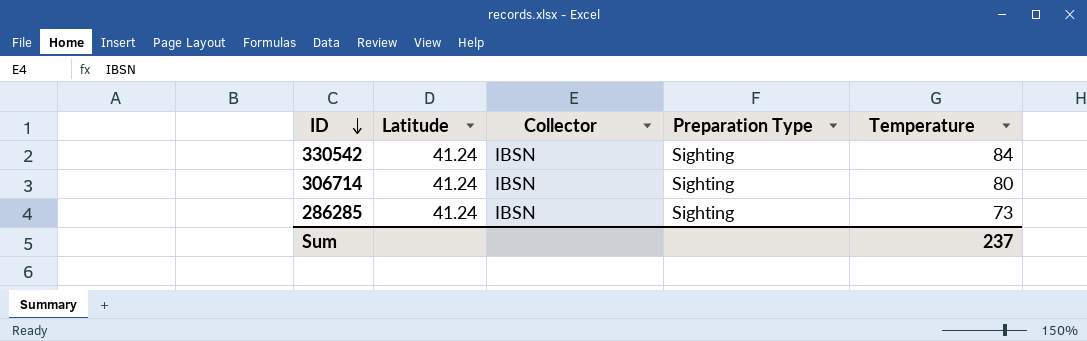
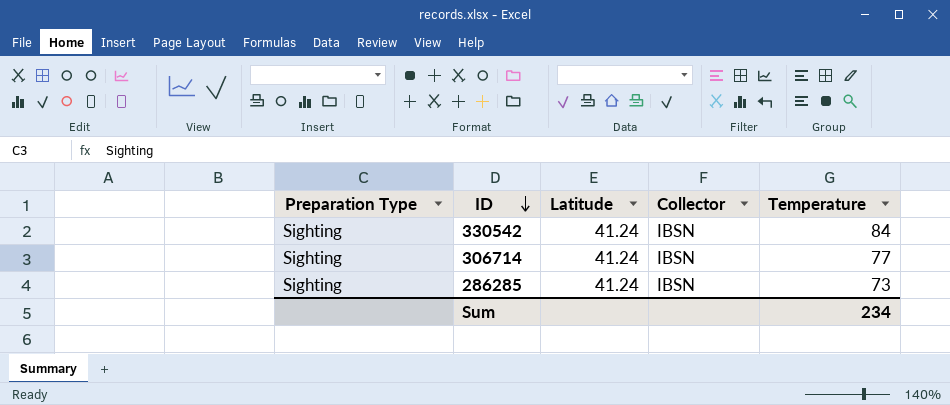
column Preparation Type | position: 4 -> 1
306714 | Temperature: 80 -> 77
Sum | Temperature: 237 -> 234

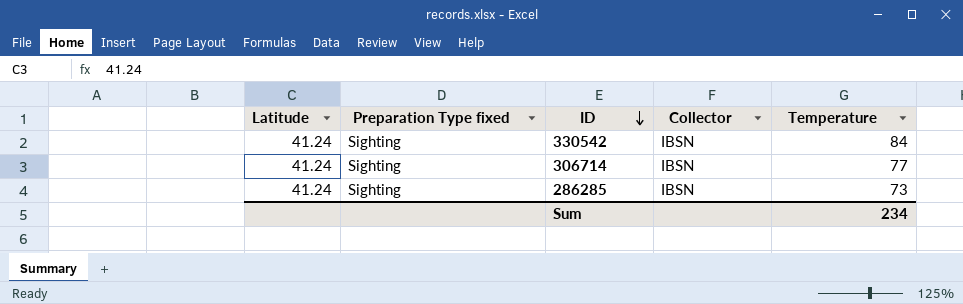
column Latitude | position: 3 -> 1
column name: Preparation Type -> Preparation Type fixed

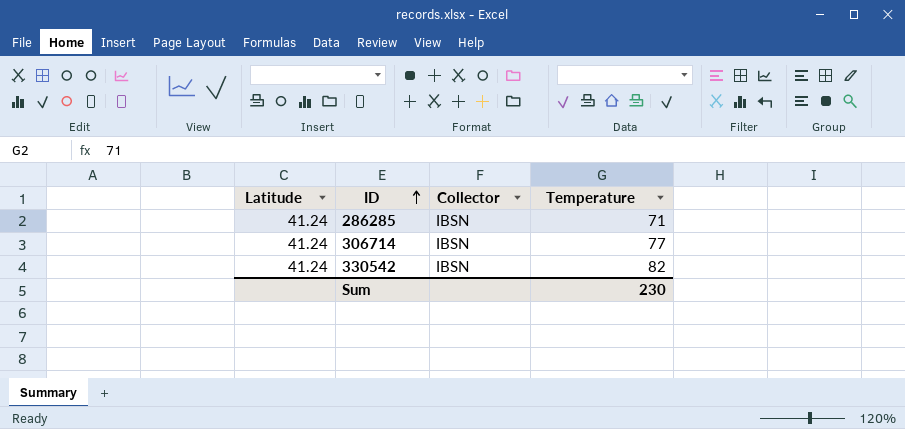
row order: ID descending -> ID ascending
column Preparation Type fixed | position: 2 -> none
286285 | Temperature: 73 -> 71
330542 | Temperature: 84 -> 82
Sum | Temperature: 234 -> 230

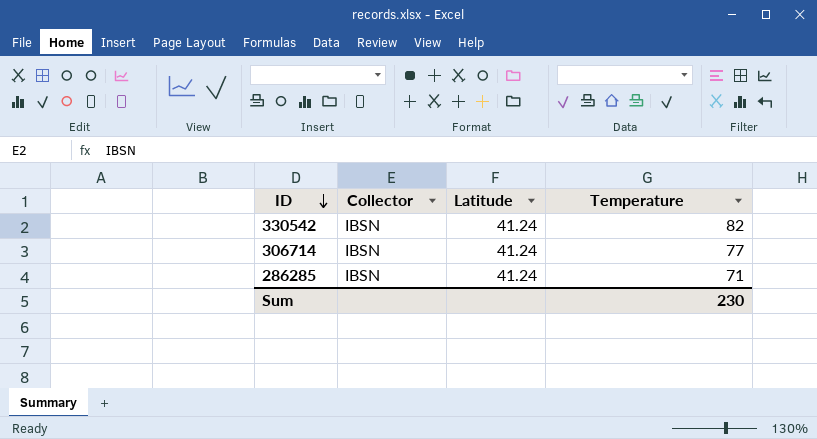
row order: ID ascending -> ID descending
column Latitude | position: 1 -> 3

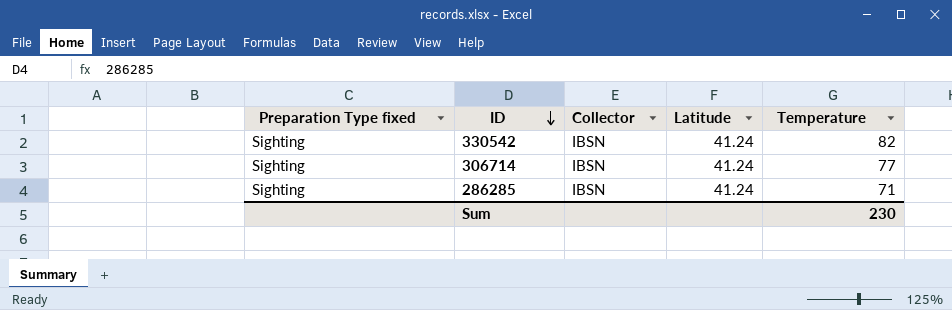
column Preparation Type fixed | position: none -> 1

